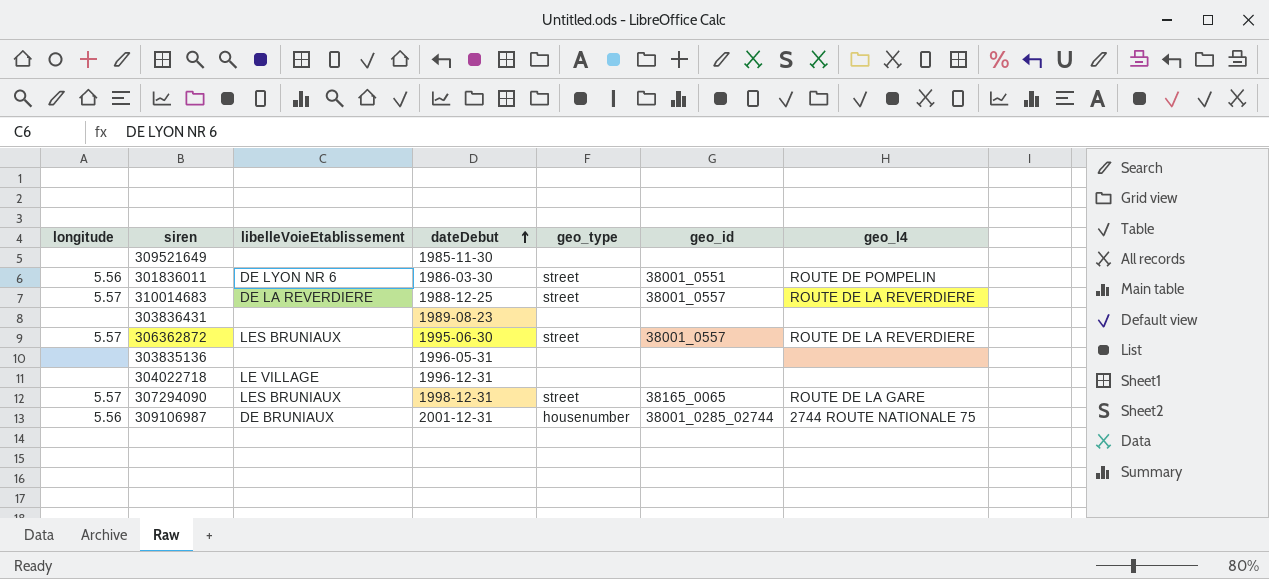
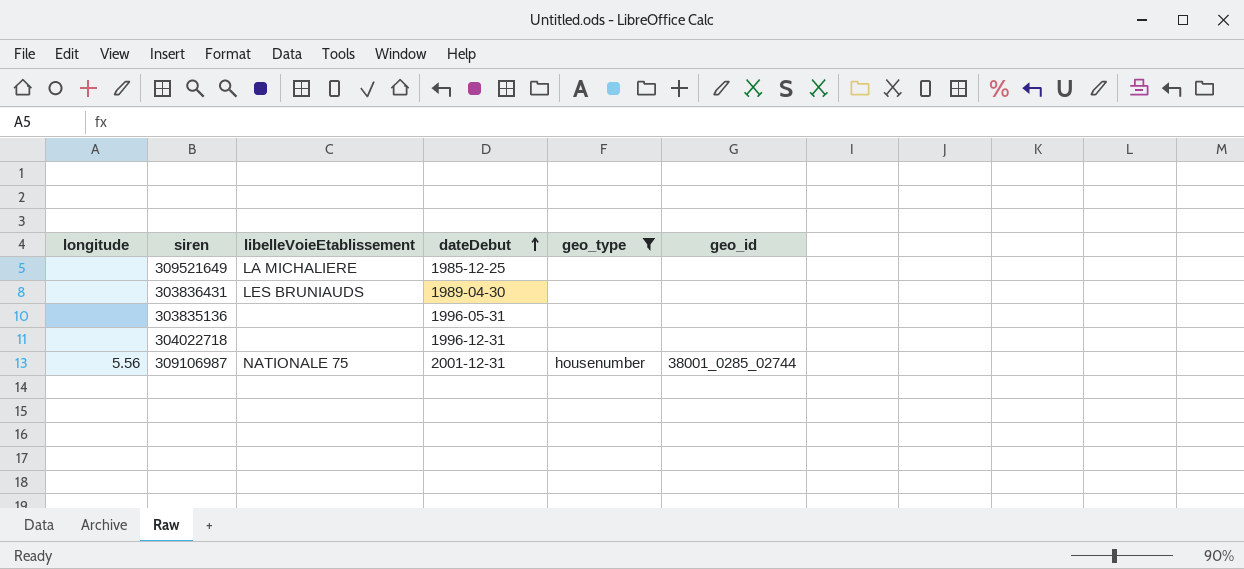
filter: none -> geo_type != street
column geo_l4 | position: 7 -> none
309521649 | libelleVoieEtablissement: none -> LA MICHALIERE
309521649 | dateDebut: 1985-11-30 -> 1985-12-25
303836431 | libelleVoieEtablissement: none -> LES BRUNIAUDS
303836431 | dateDebut: 1989-08-23 -> 1989-04-30
304022718 | libelleVoieEtablissement: LE VILLAGE -> none
309106987 | libelleVoieEtablissement: DE BRUNIAUX -> NATIONALE 75

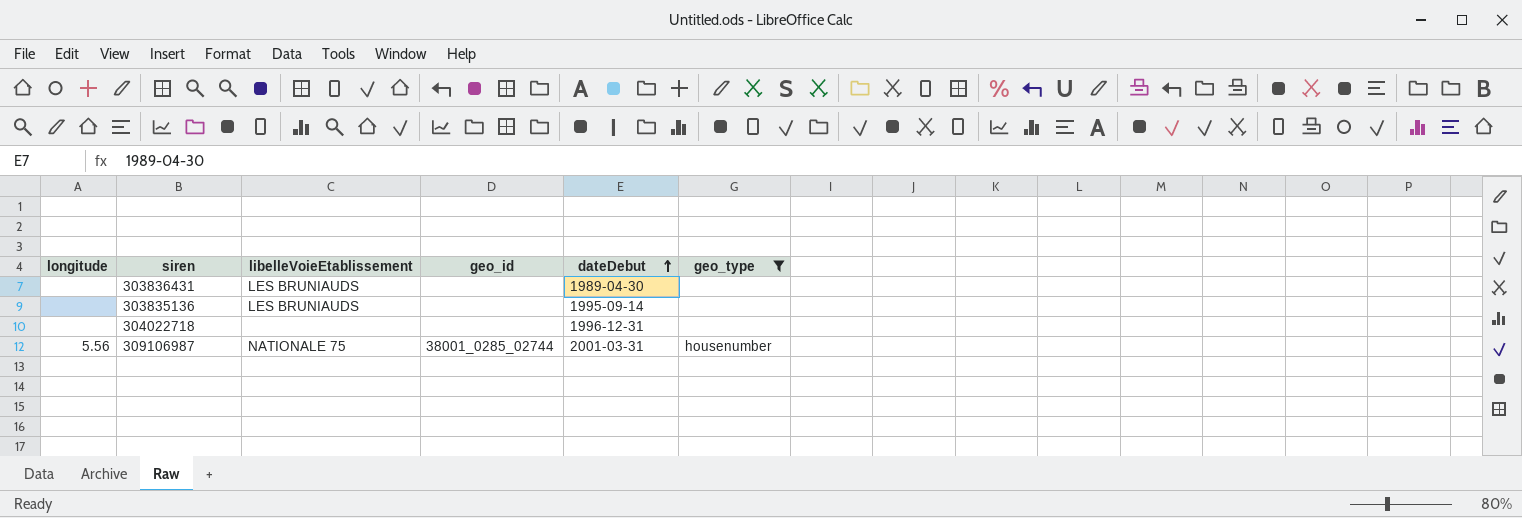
column geo_id | position: 6 -> 4
row 309521649: none | LA MICHALIERE | 1985-12-25 | none | none -> none
303835136 | libelleVoieEtablissement: none -> LES BRUNIAUDS
303835136 | dateDebut: 1996-05-31 -> 1995-09-14
309106987 | dateDebut: 2001-12-31 -> 2001-03-31

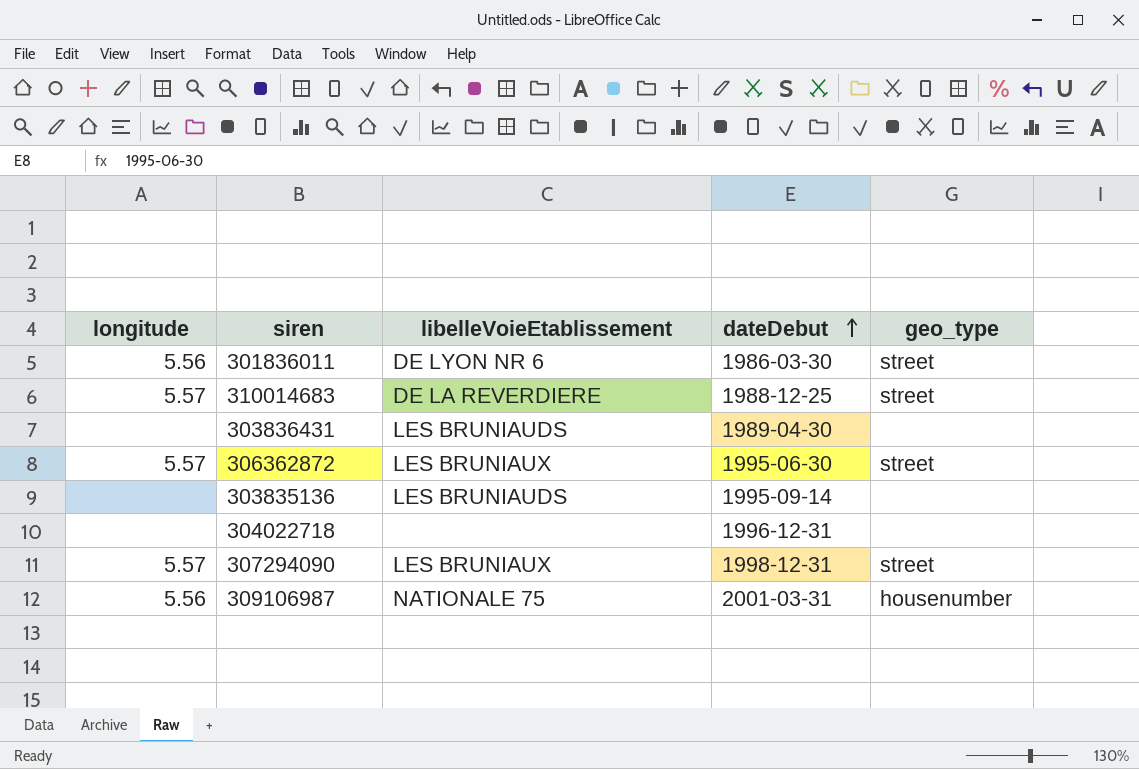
filter: geo_type != street -> none
column geo_id | position: 4 -> none

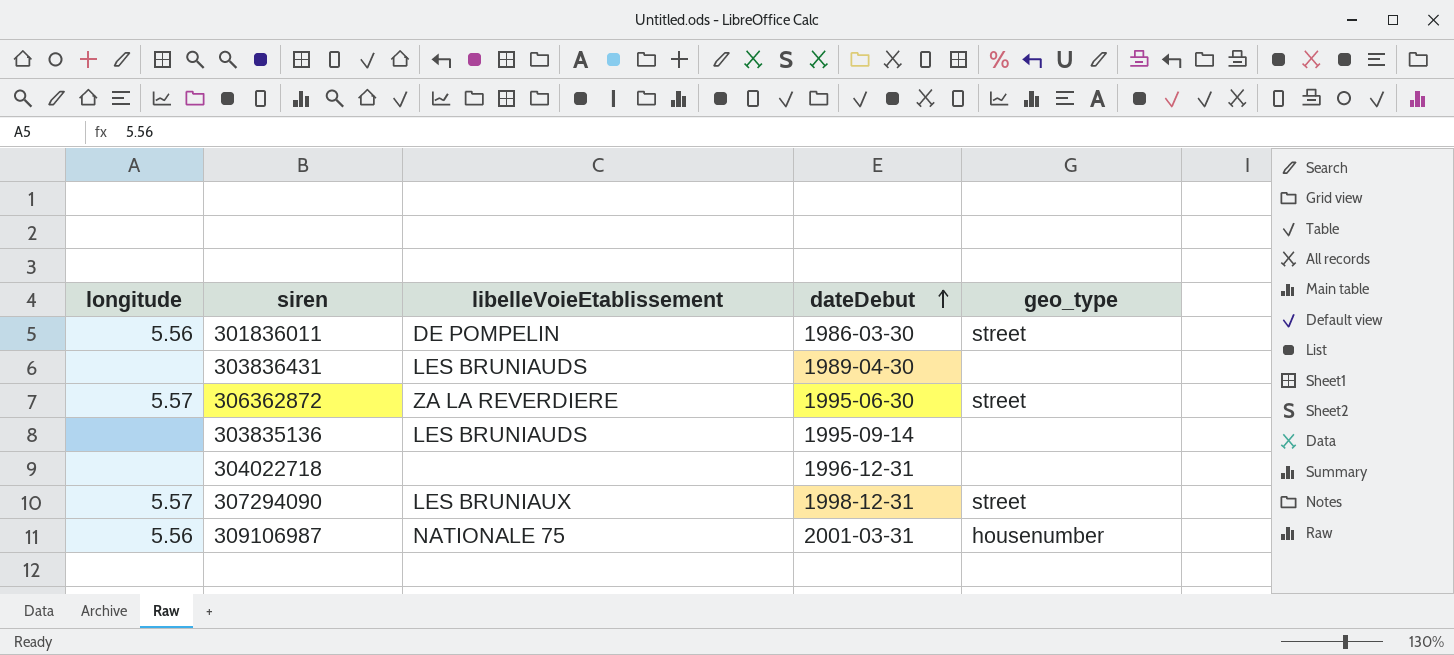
row 310014683: 5.57 | DE LA REVERDIERE | 1988-12-25 | street -> none
301836011 | libelleVoieEtablissement: DE LYON NR 6 -> DE POMPELIN
306362872 | libelleVoieEtablissement: LES BRUNIAUX -> ZA LA REVERDIERE

